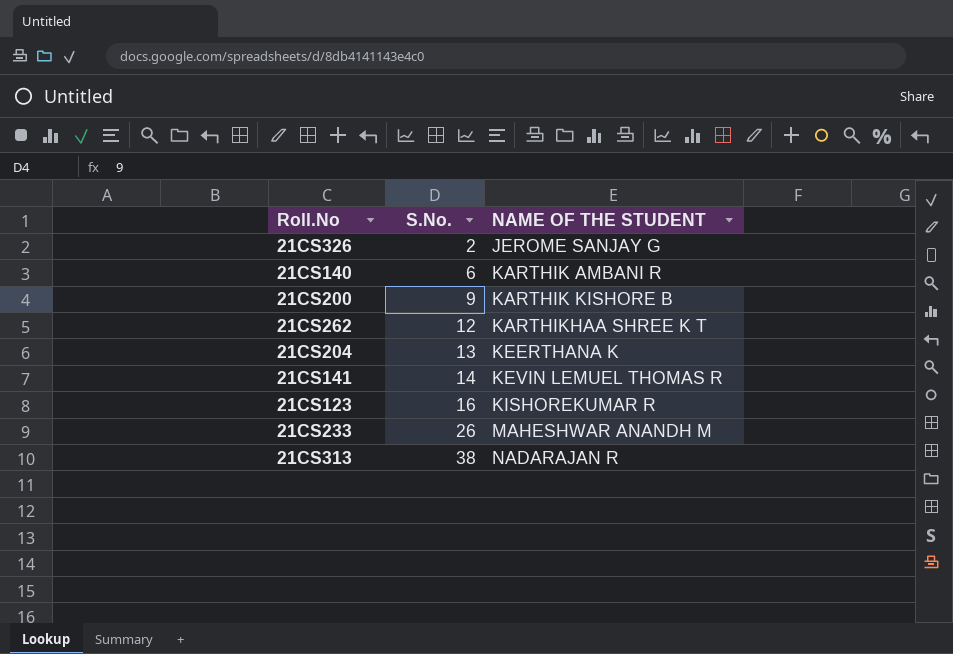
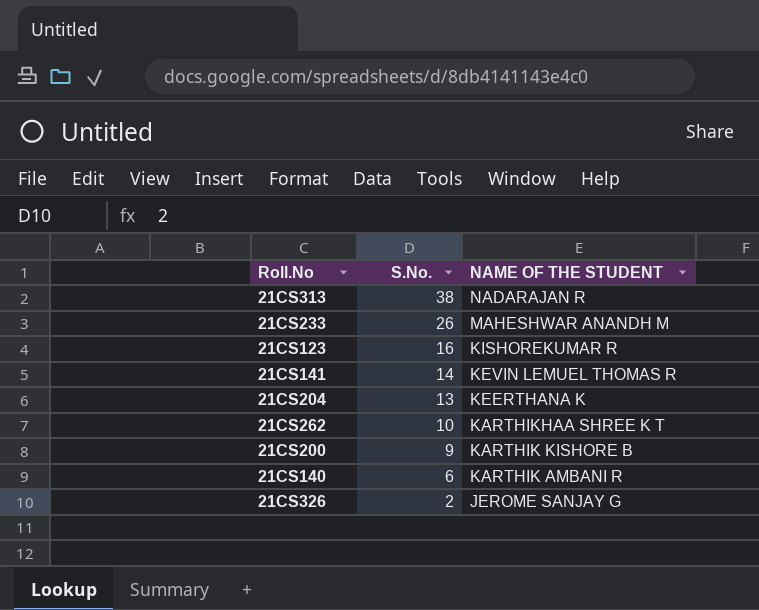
row order: S.No. ascending -> S.No. descending
21CS262 | S.No.: 12 -> 10

